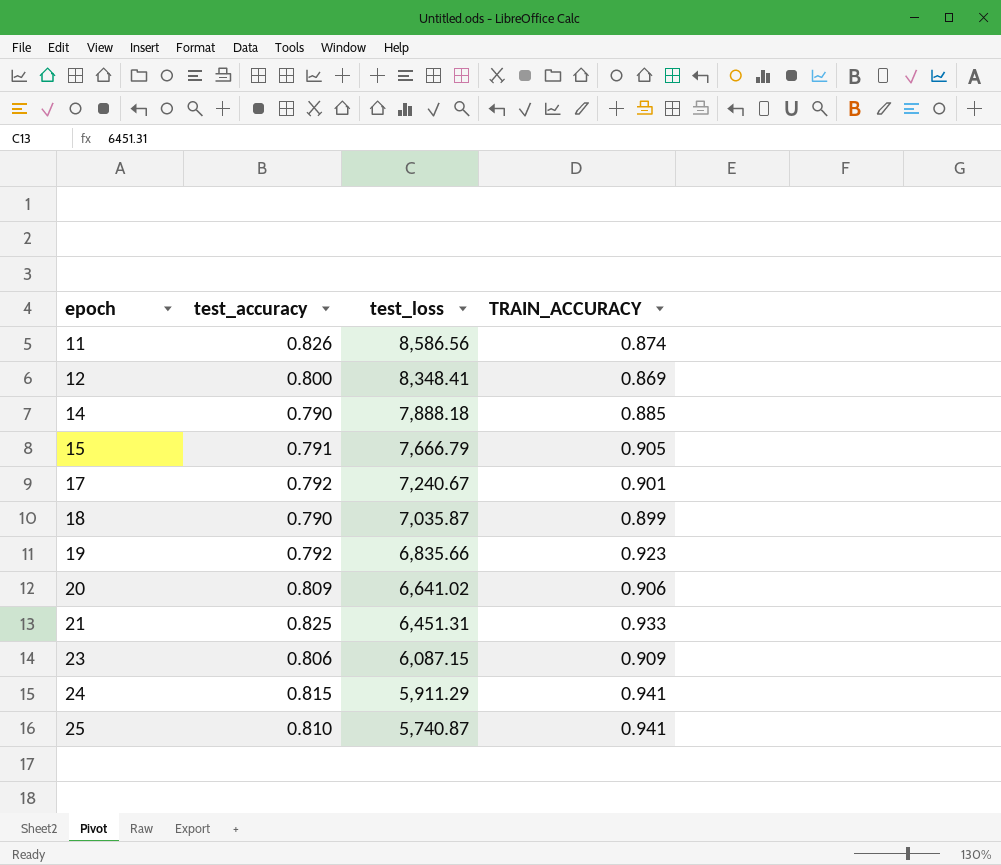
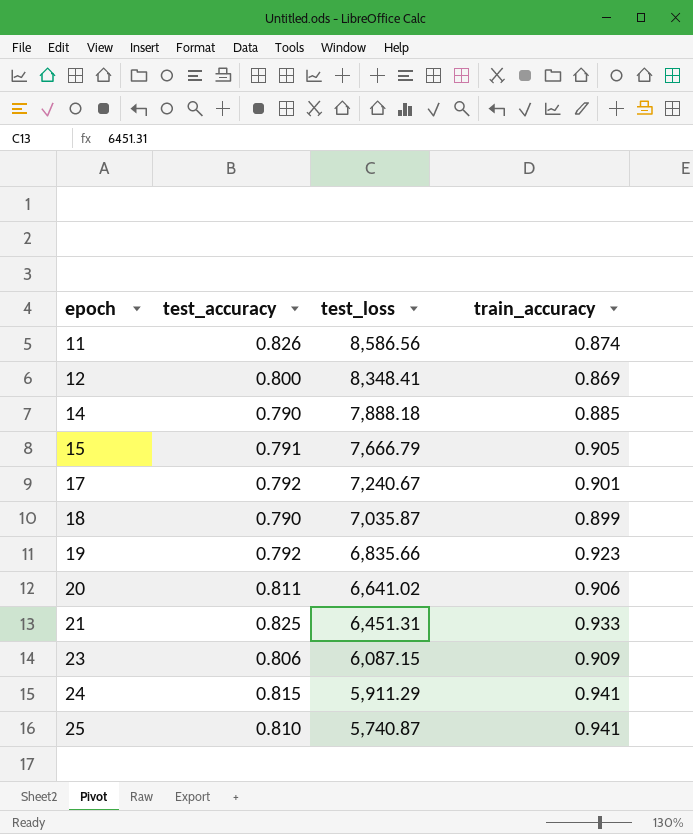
column name: TRAIN_ACCURACY -> train_accuracy
20 | test_accuracy: 0.809 -> 0.811

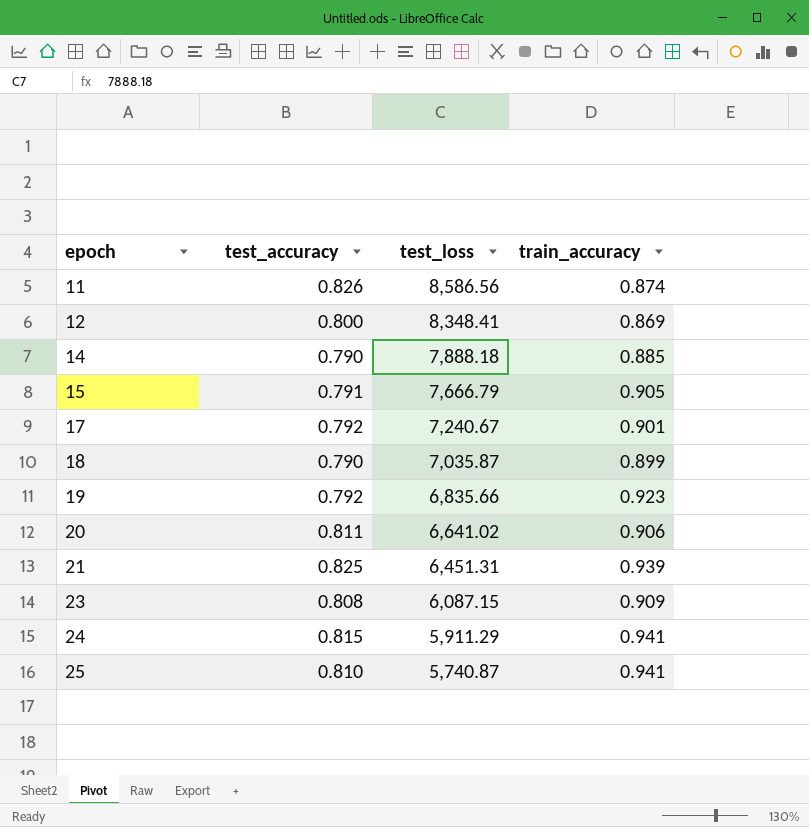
21 | train_accuracy: 0.933 -> 0.939
23 | test_accuracy: 0.806 -> 0.808

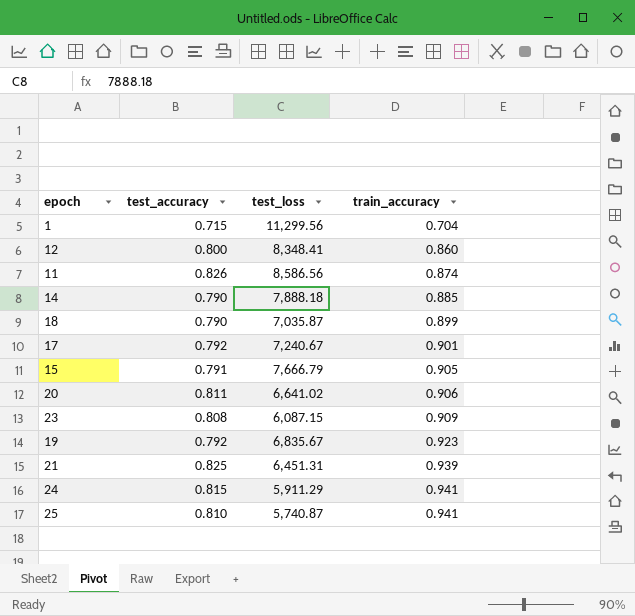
row order: epoch ascending -> train_accuracy ascending
row 1: none -> 0.715 | 11,299.56 | 0.704
12 | train_accuracy: 0.869 -> 0.860
19 | test_loss: 6,835.66 -> 6,835.67

